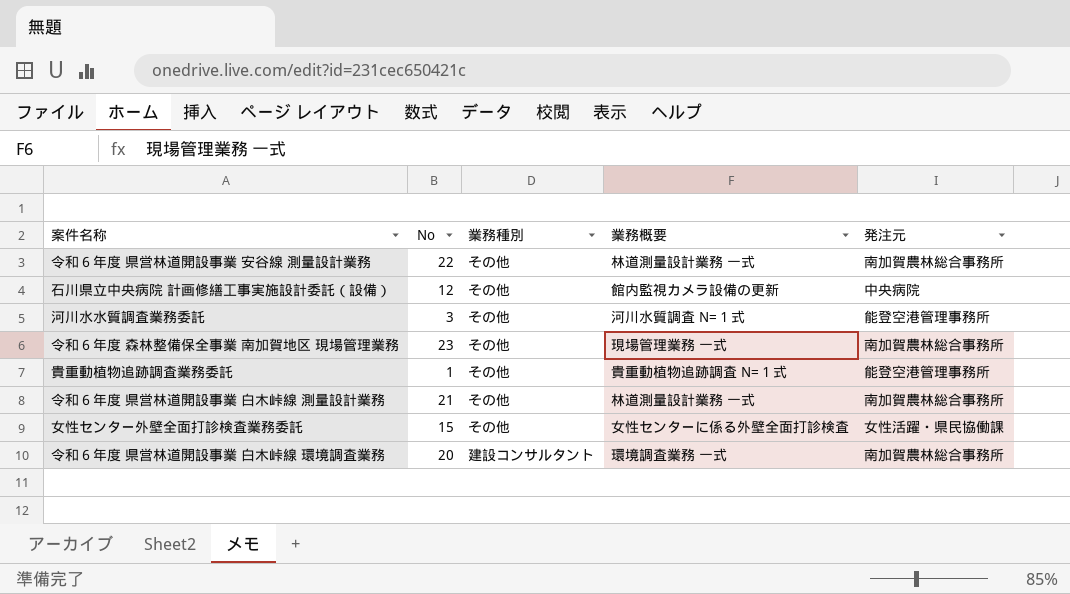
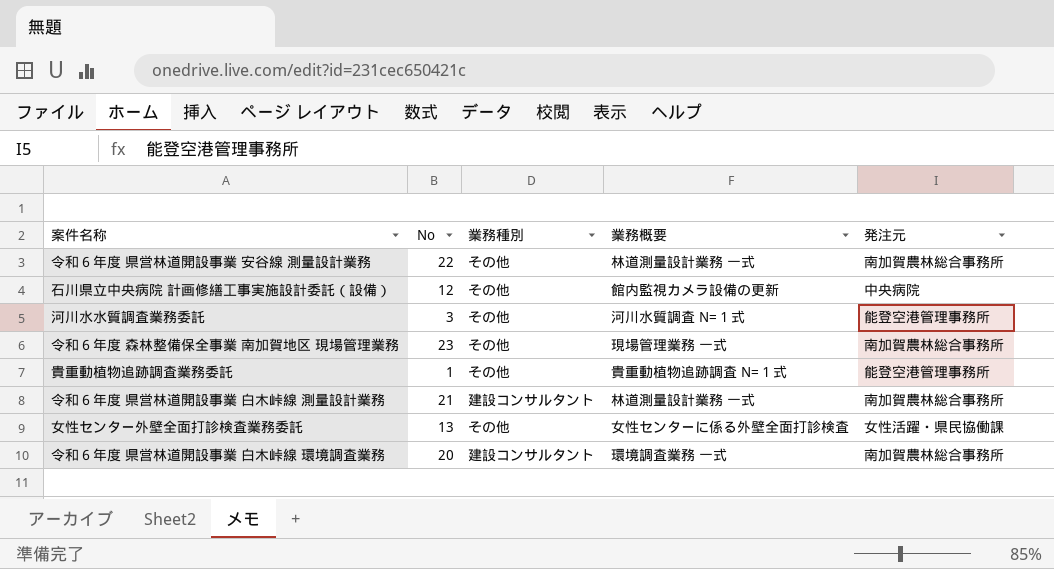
令和６年度 県営林道開設事業 白木峠線 測量設計業務 | 業務種別: その他 -> 建設コンサルタント
女性センター外壁全面打診検査業務委託 | No: 15 -> 13

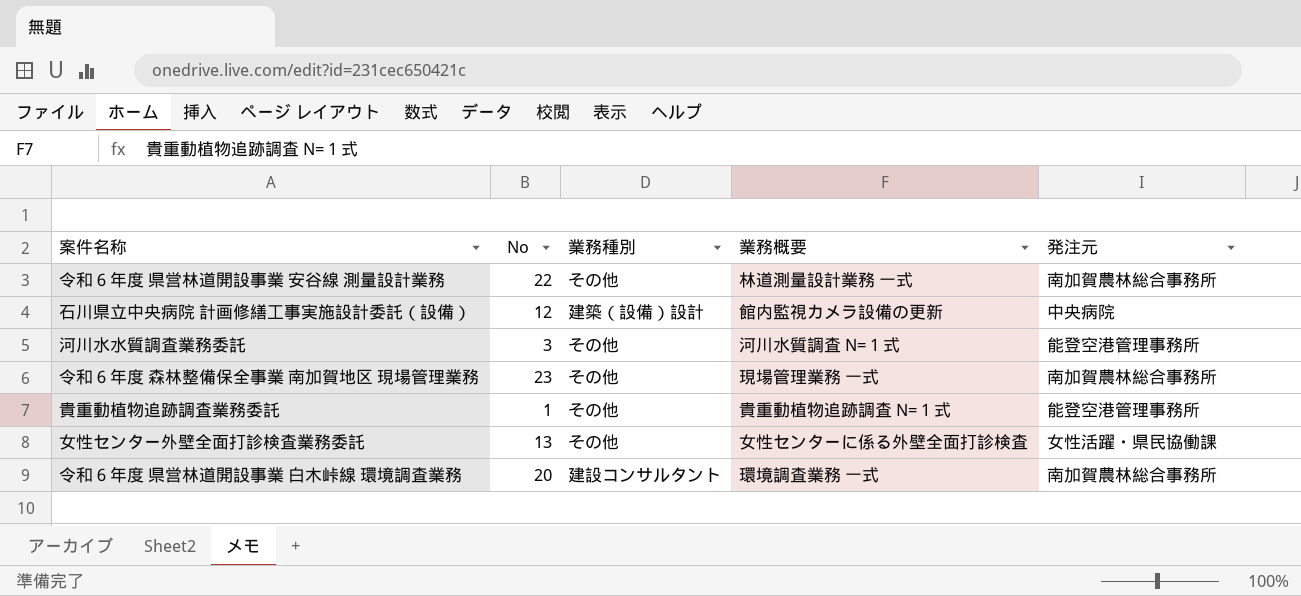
row 令和６年度 県営林道開設事業 白木峠線 測量設計業務: 21 | 建設コンサルタント | 林道測量設計業務 一式 | 南加賀農林総合事務所 -> none
石川県立中央病院 計画修繕工事実施設計委託（設備） | 業務種別: その他 -> 建築（設備）設計

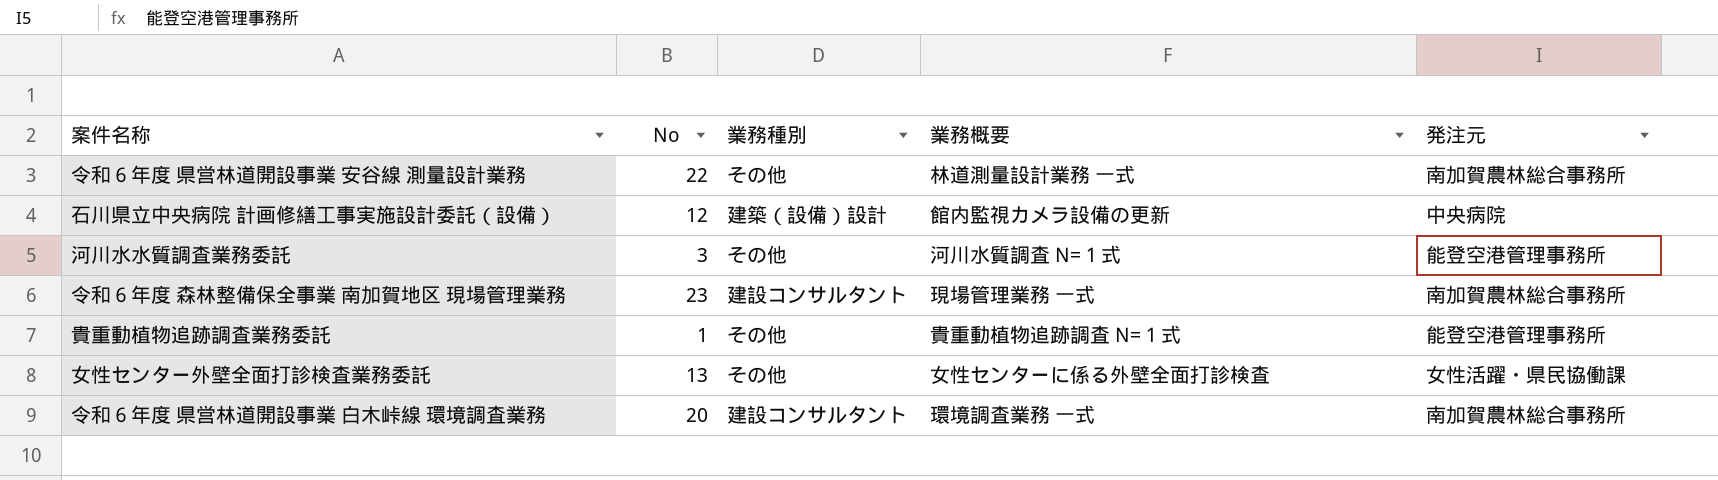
令和６年度 森林整備保全事業 南加賀地区 現場管理業務 | 業務種別: その他 -> 建設コンサルタント

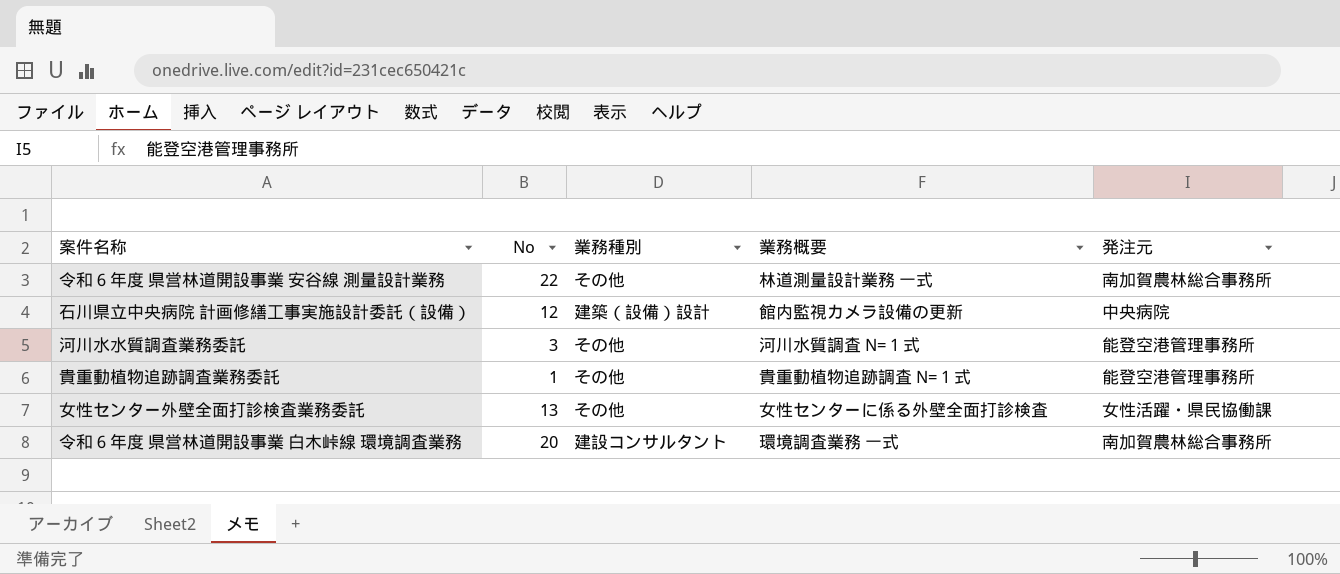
row 令和６年度 森林整備保全事業 南加賀地区 現場管理業務: 23 | 建設コンサルタント | 現場管理業務 一式 | 南加賀農林総合事務所 -> none

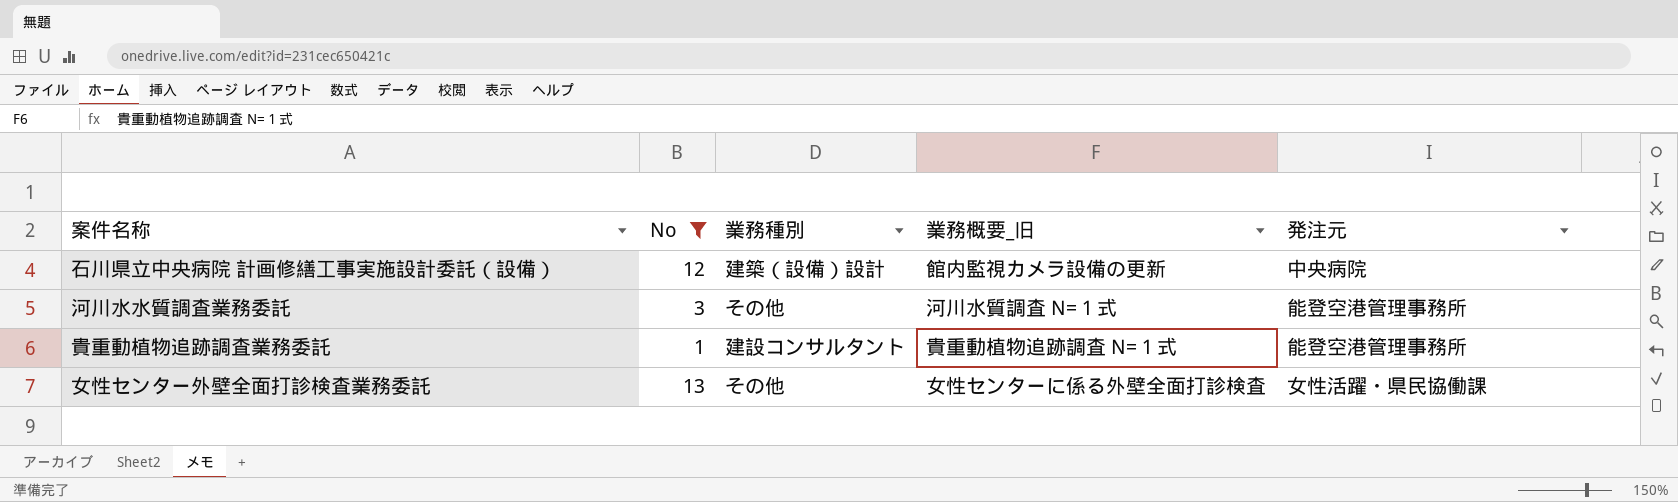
filter: none -> No <= 13
column name: 業務概要 -> 業務概要_旧
貴重動植物追跡調査業務委託 | 業務種別: その他 -> 建設コンサルタント

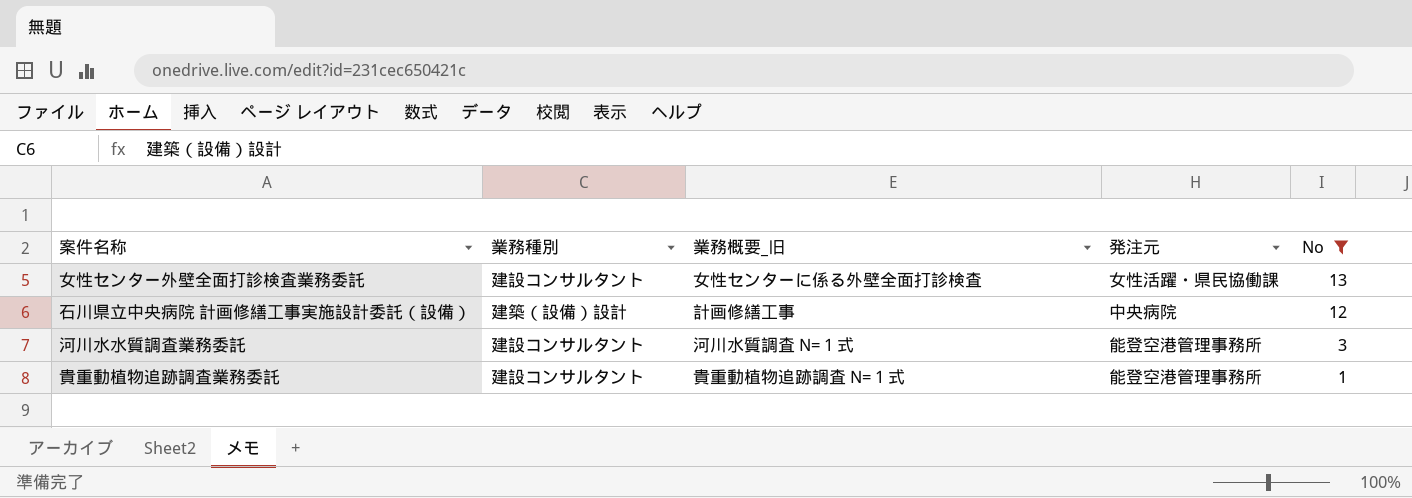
row order: none -> No descending
column No | position: 2 -> 5
女性センター外壁全面打診検査業務委託 | 業務種別: その他 -> 建設コンサルタント
石川県立中央病院 計画修繕工事実施設計委託（設備） | 業務概要_旧: 館内監視カメラ設備の更新 -> 計画修繕工事
河川水水質調査業務委託 | 業務種別: その他 -> 建設コンサルタント

